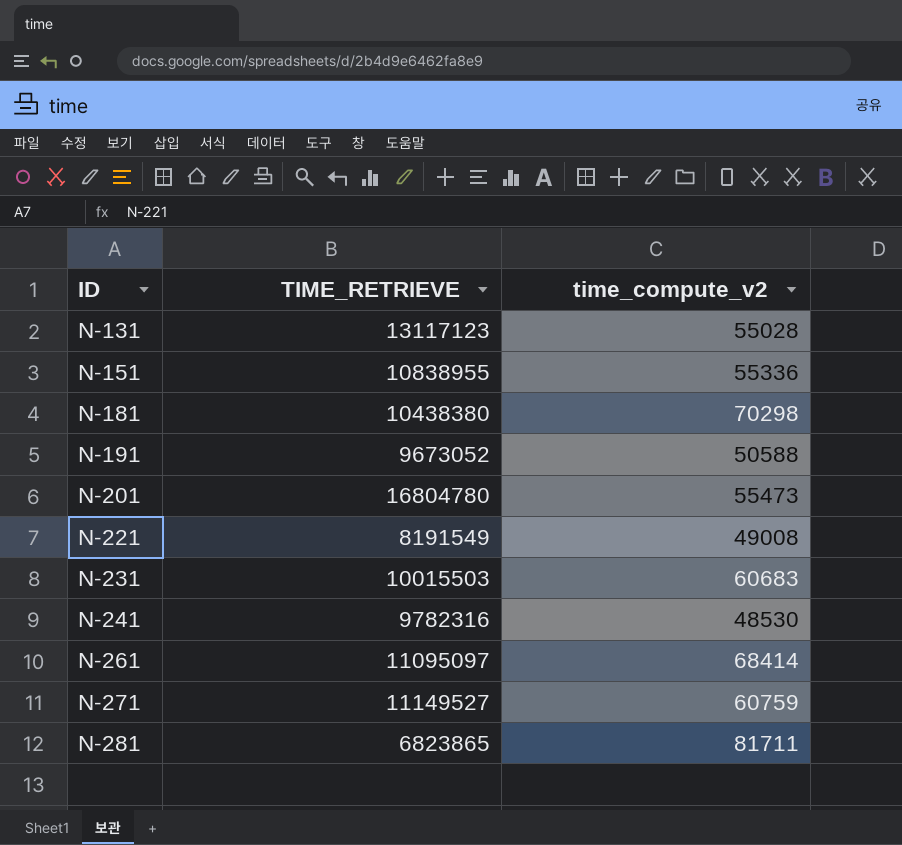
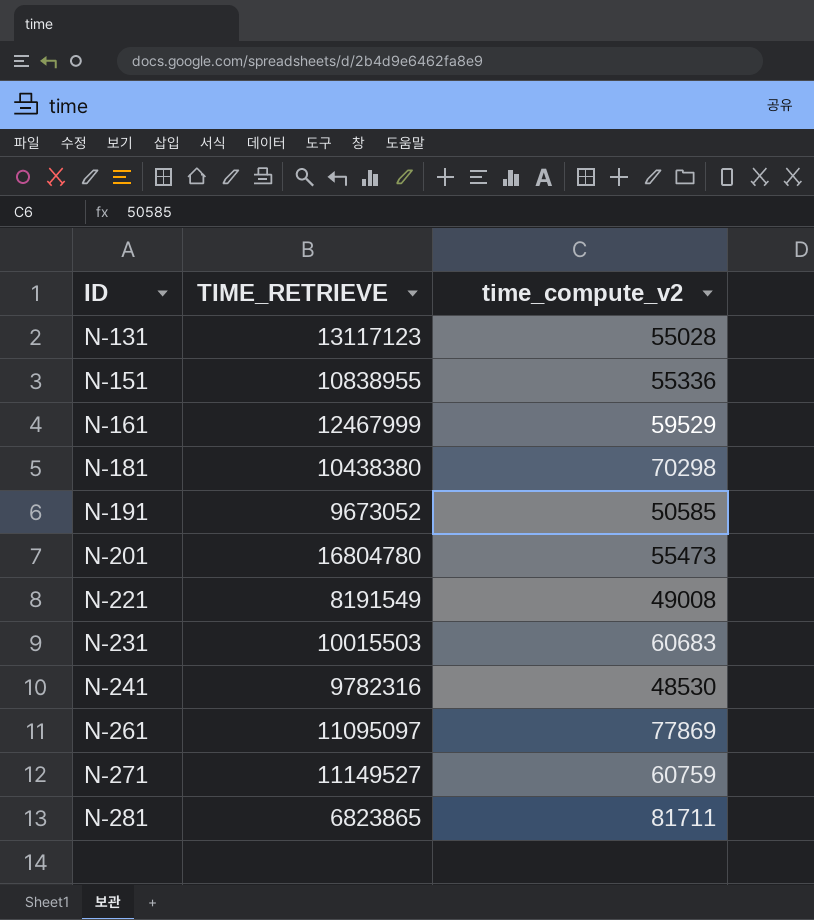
row N-161: none -> 12467999 | 59529
N-191 | time_compute_v2: 50588 -> 50585
N-261 | time_compute_v2: 68414 -> 77869

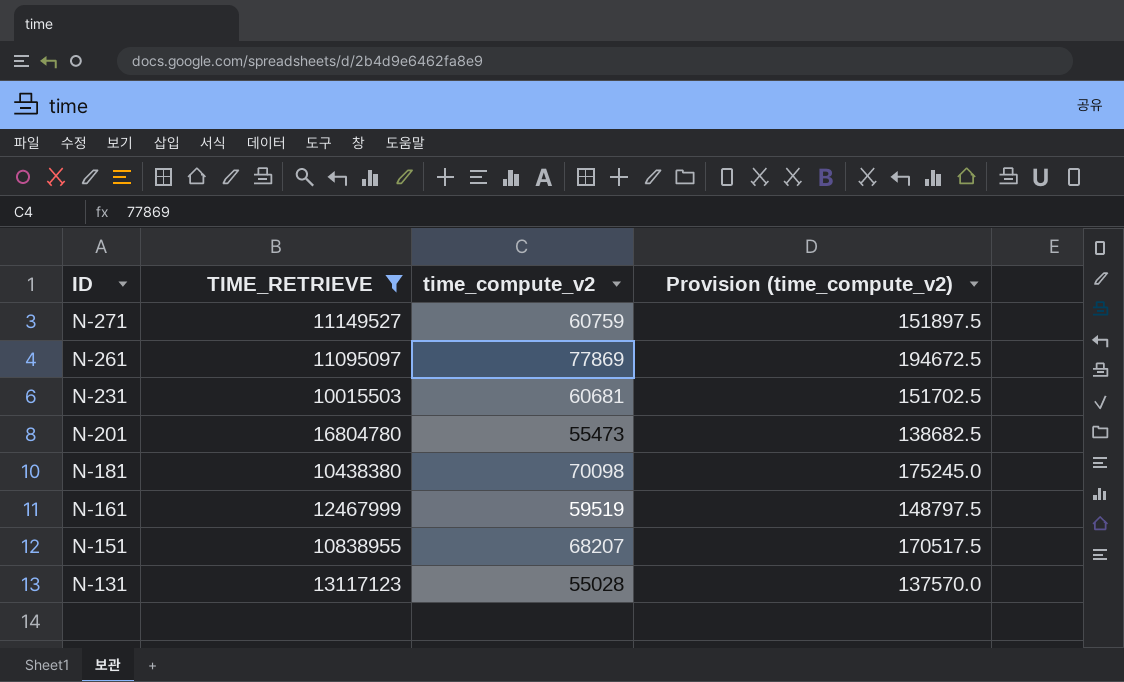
filter: none -> TIME_RETRIEVE >= 10015503
row order: ID ascending -> ID descending
column Provision (time_compute_v2) | formula: none -> [time_compute_v2] * 2.5
N-231 | time_compute_v2: 60683 -> 60681
N-181 | time_compute_v2: 70298 -> 70098
N-161 | time_compute_v2: 59529 -> 59519
N-151 | time_compute_v2: 55336 -> 68207

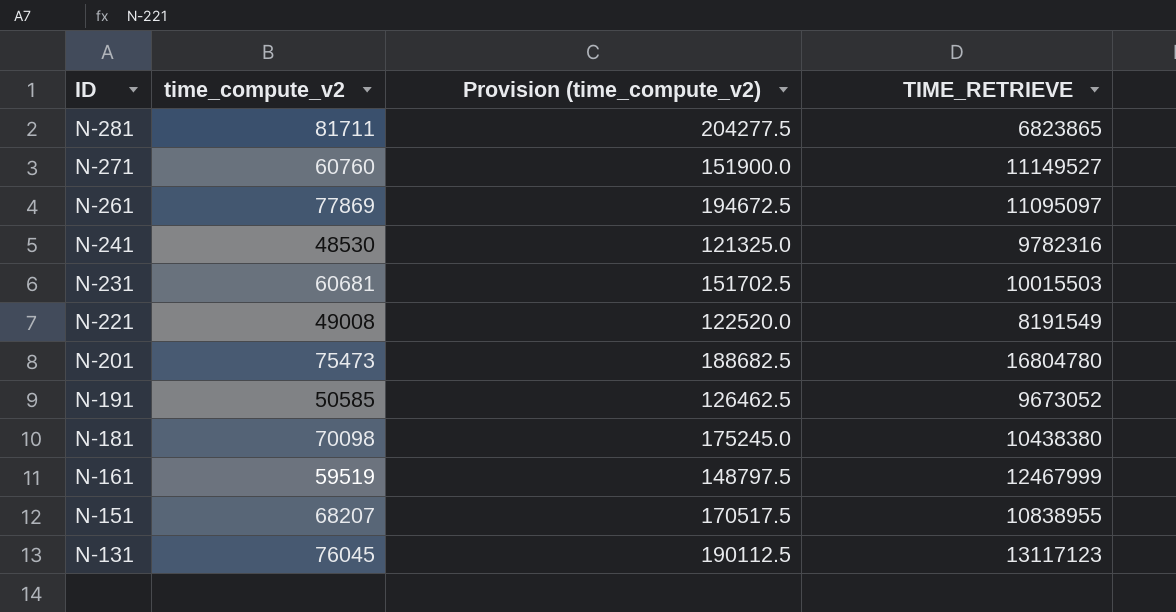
filter: TIME_RETRIEVE >= 10015503 -> none
column TIME_RETRIEVE | position: 2 -> 4
N-271 | time_compute_v2: 60759 -> 60760
N-271 | Provision (time_compute_v2): 151897.5 -> 151900.0
N-201 | time_compute_v2: 55473 -> 75473
N-201 | Provision (time_compute_v2): 138682.5 -> 188682.5
N-131 | time_compute_v2: 55028 -> 76045
N-131 | Provision (time_compute_v2): 137570.0 -> 190112.5

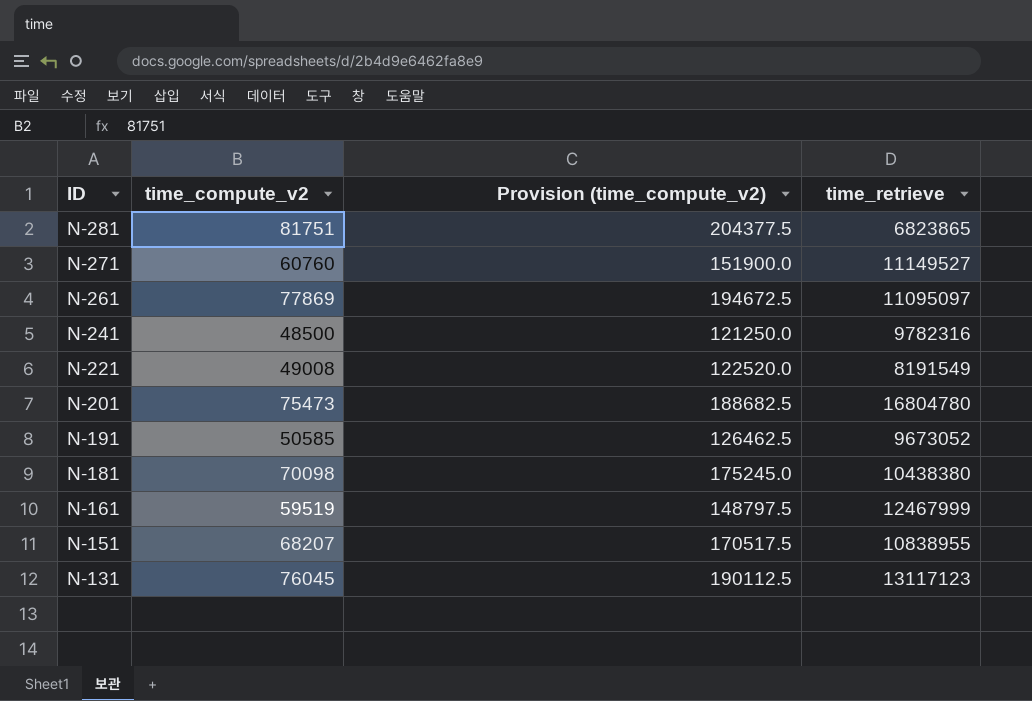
column name: TIME_RETRIEVE -> time_retrieve
row N-231: 60681 | 151702.5 | 10015503 -> none
N-281 | time_compute_v2: 81711 -> 81751
N-281 | Provision (time_compute_v2): 204277.5 -> 204377.5
N-241 | time_compute_v2: 48530 -> 48500
N-241 | Provision (time_compute_v2): 121325.0 -> 121250.0

